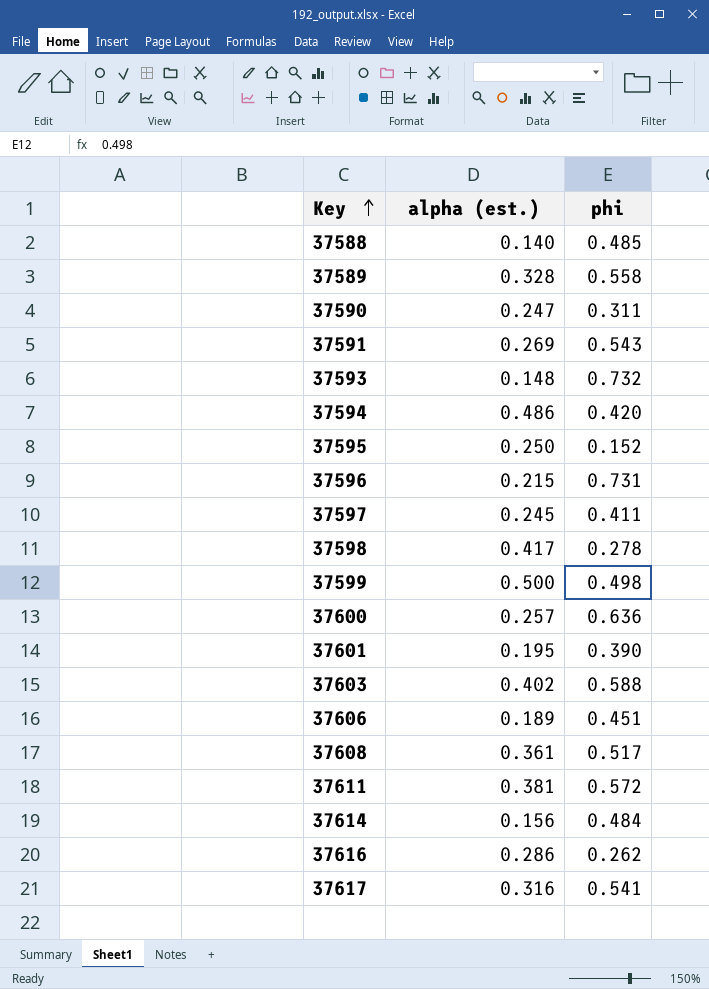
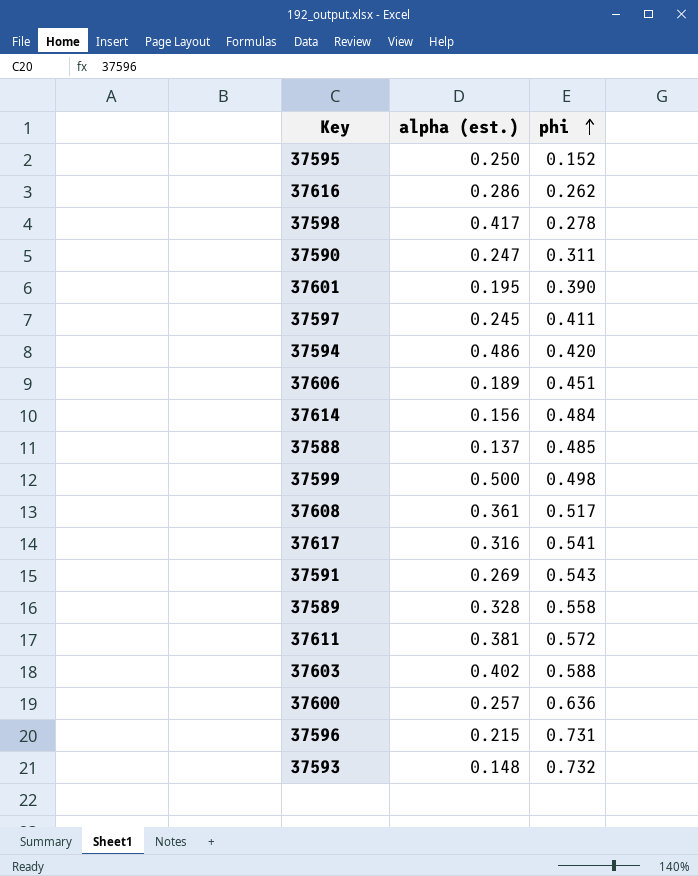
row order: Key ascending -> phi ascending
37588 | alpha (est.): 0.140 -> 0.137

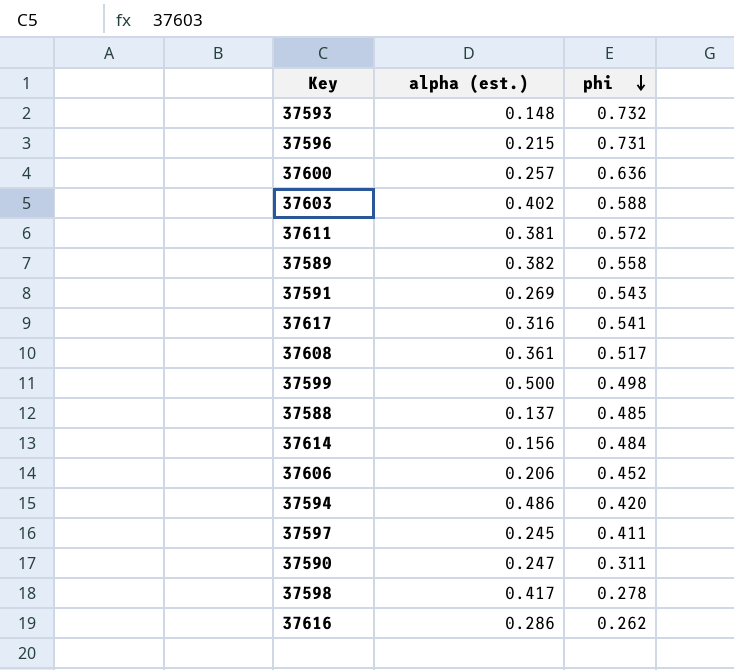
row order: phi ascending -> phi descending
row 37595: 0.250 | 0.152 -> none
row 37601: 0.195 | 0.390 -> none
37589 | alpha (est.): 0.328 -> 0.382
37606 | alpha (est.): 0.189 -> 0.206
37606 | phi: 0.451 -> 0.452

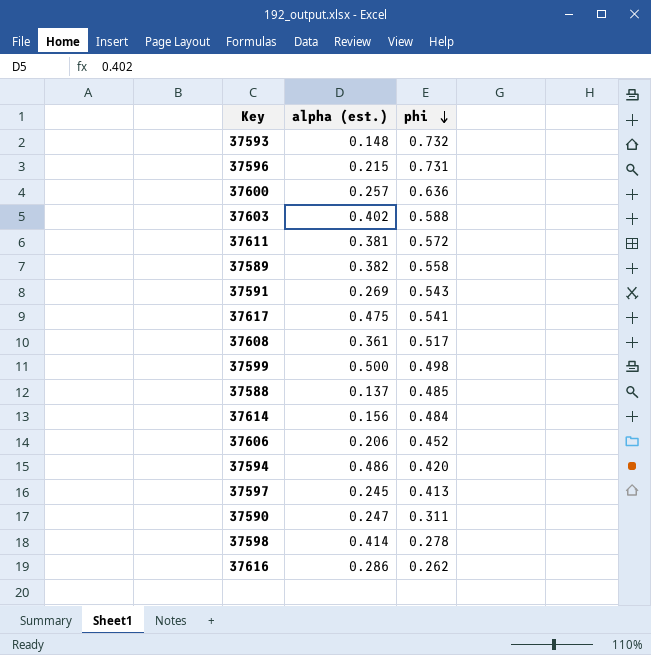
37617 | alpha (est.): 0.316 -> 0.475
37597 | phi: 0.411 -> 0.413
37598 | alpha (est.): 0.417 -> 0.414

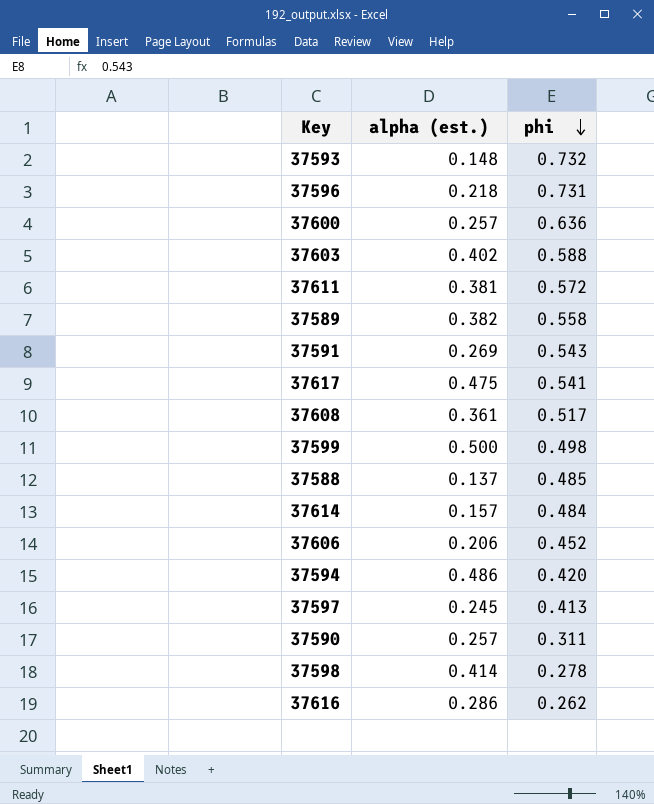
37596 | alpha (est.): 0.215 -> 0.218
37614 | alpha (est.): 0.156 -> 0.157
37590 | alpha (est.): 0.247 -> 0.257

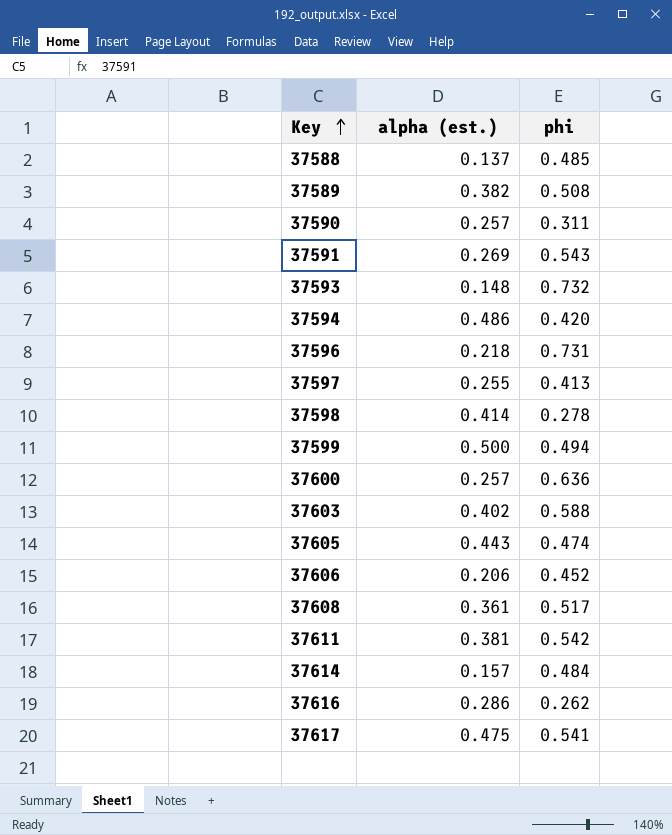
row order: phi descending -> Key ascending
37589 | phi: 0.558 -> 0.508
37597 | alpha (est.): 0.245 -> 0.255
37599 | phi: 0.498 -> 0.494
row 37605: none -> 0.443 | 0.474
37611 | phi: 0.572 -> 0.542

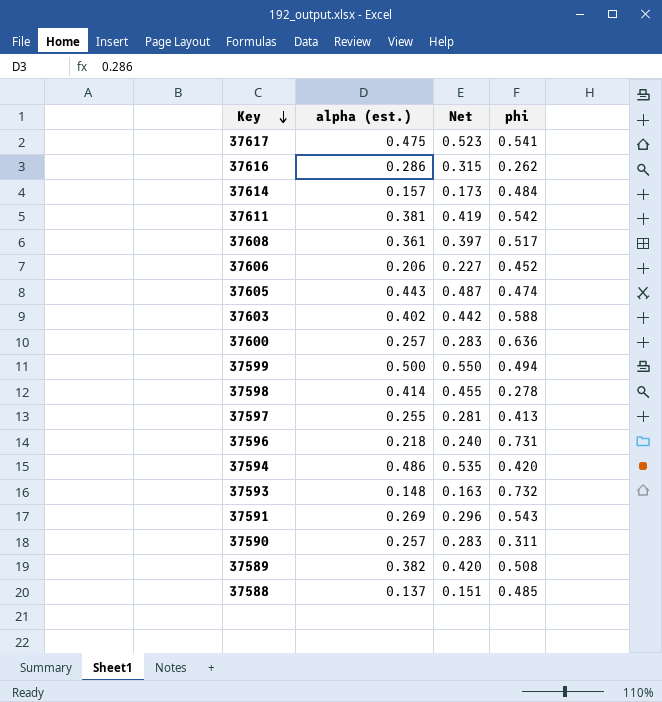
row order: Key ascending -> Key descending
column Net | formula: none -> [alpha (est.)] * 1.1

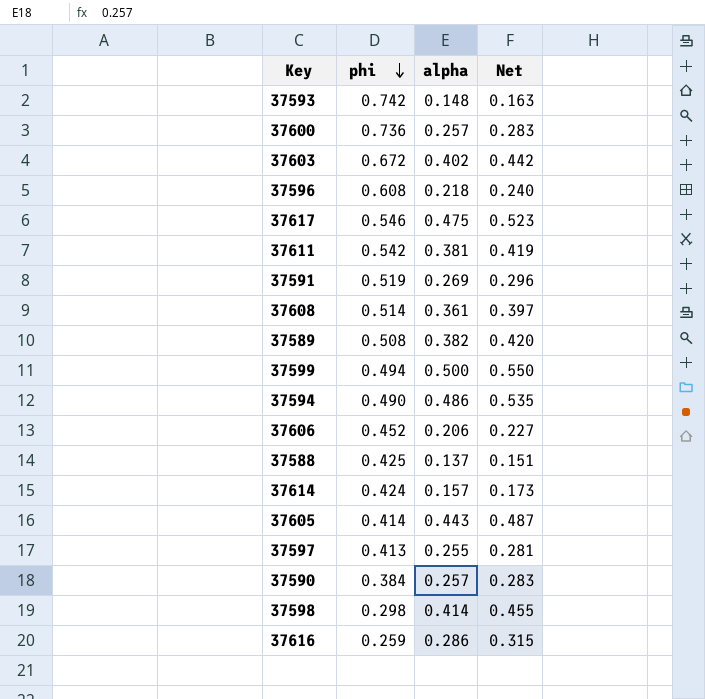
row order: Key descending -> phi descending
column phi | position: 4 -> 2
column name: alpha (est.) -> alpha
37593 | phi: 0.732 -> 0.742
37600 | phi: 0.636 -> 0.736
37603 | phi: 0.588 -> 0.672
37596 | phi: 0.731 -> 0.608
37617 | phi: 0.541 -> 0.546
37591 | phi: 0.543 -> 0.519
37608 | phi: 0.517 -> 0.514
37594 | phi: 0.420 -> 0.490
37588 | phi: 0.485 -> 0.425
37614 | phi: 0.484 -> 0.424
37605 | phi: 0.474 -> 0.414
37590 | phi: 0.311 -> 0.384
37598 | phi: 0.278 -> 0.298
37616 | phi: 0.262 -> 0.259

